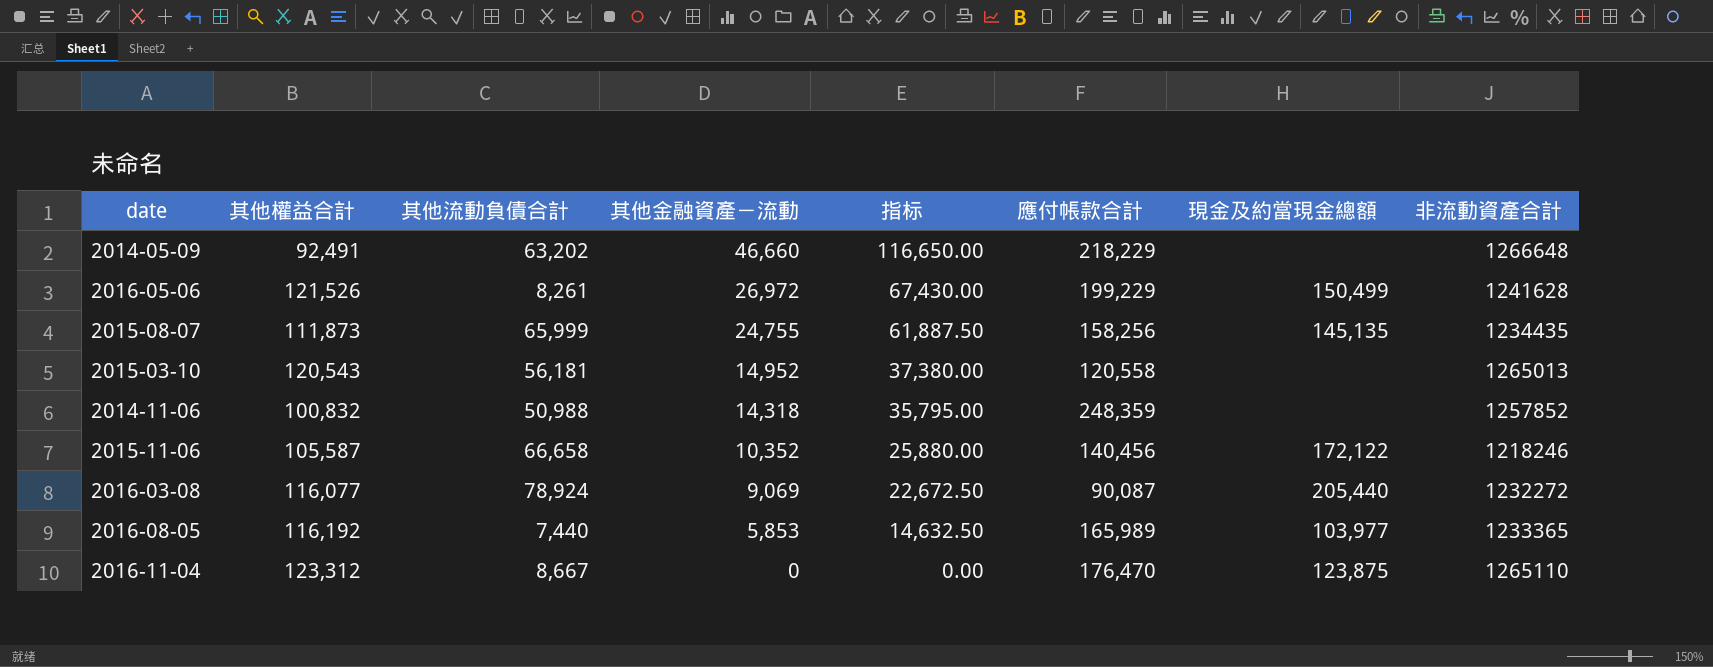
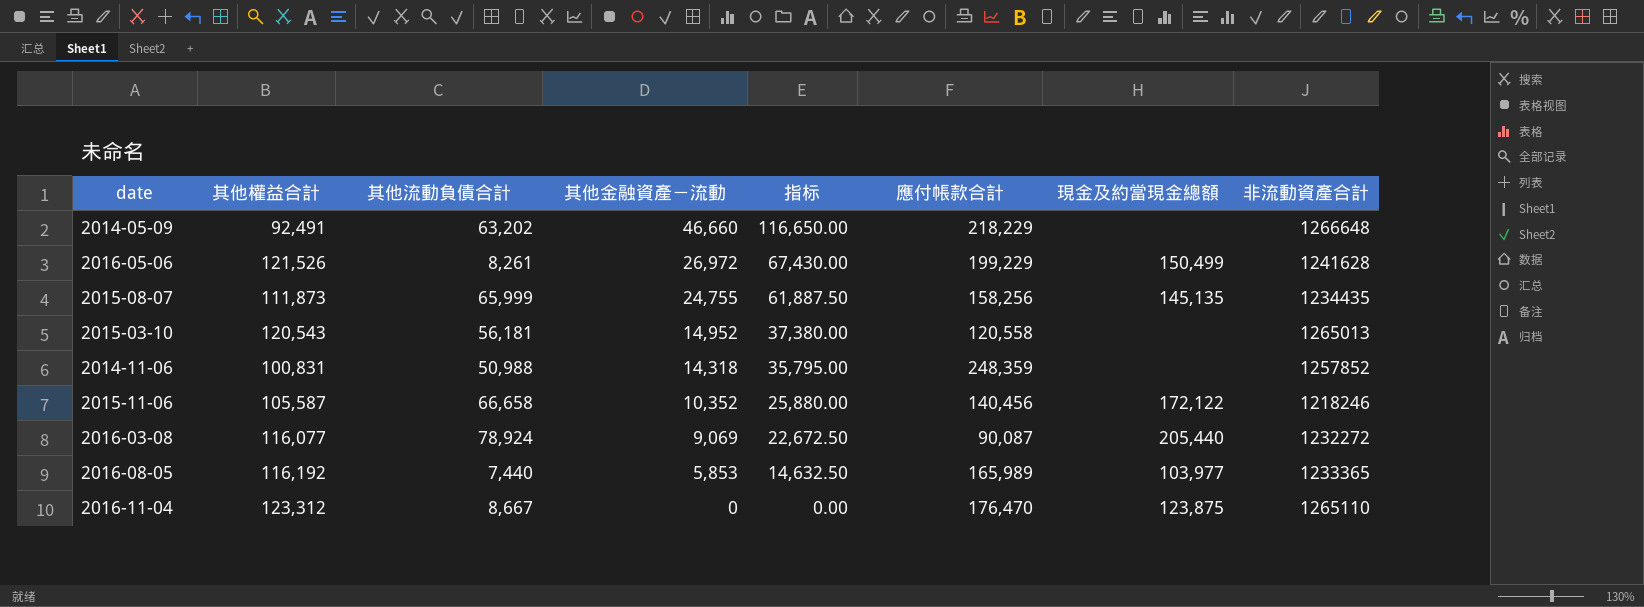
2014-11-06 | 其他權益合計: 100,832 -> 100,831

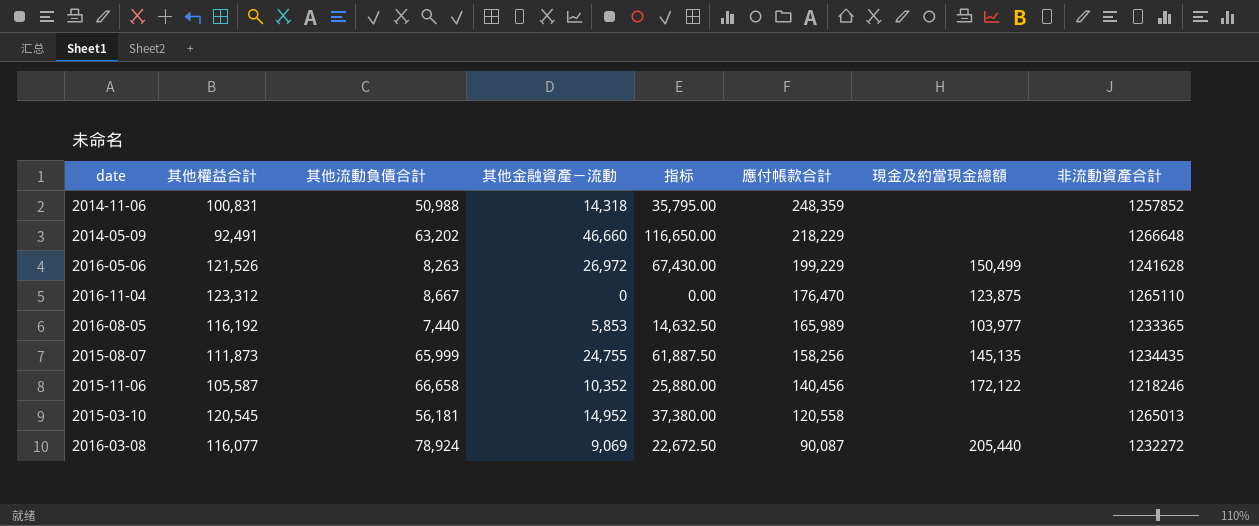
row order: 其他金融資產－流動 descending -> 應付帳款合計 descending
2016-05-06 | 其他流動負債合計: 8,261 -> 8,263
2015-03-10 | 其他權益合計: 120,543 -> 120,545

